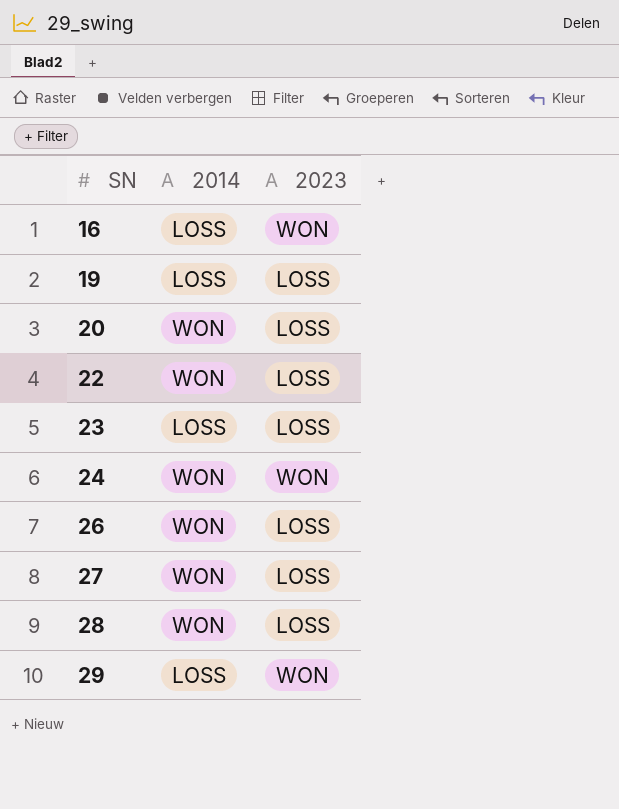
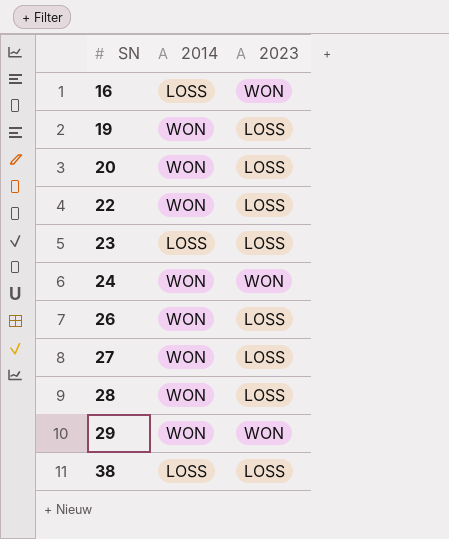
19 | 2014: LOSS -> WON
29 | 2014: LOSS -> WON
row 38: none -> LOSS | LOSS

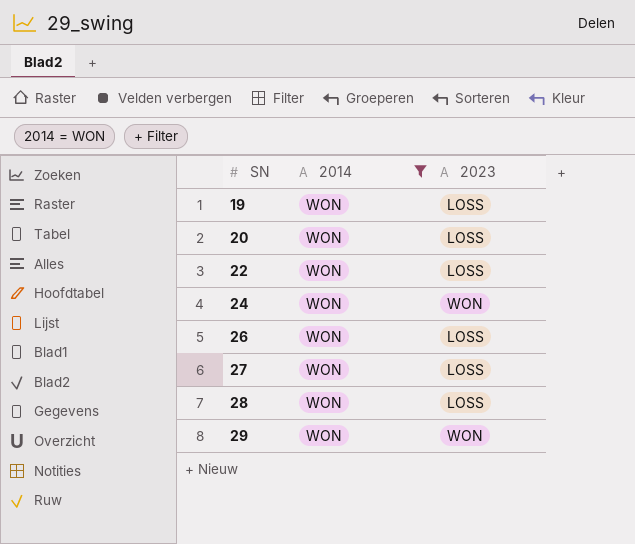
filter: none -> 2014 = WON

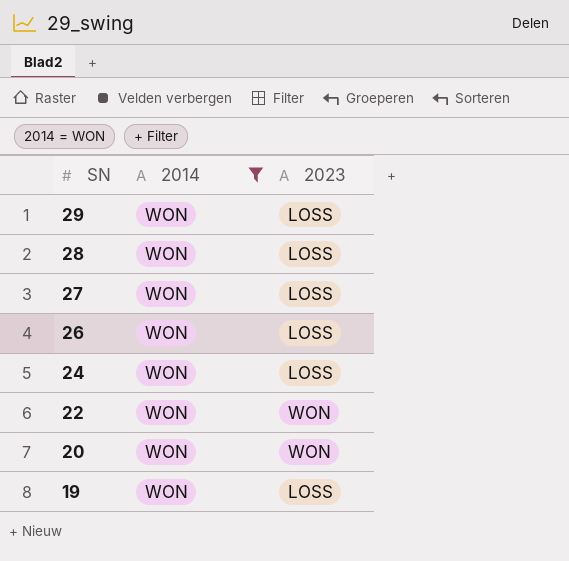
row order: SN ascending -> SN descending
29 | 2023: WON -> LOSS
24 | 2023: WON -> LOSS
22 | 2023: LOSS -> WON
20 | 2023: LOSS -> WON

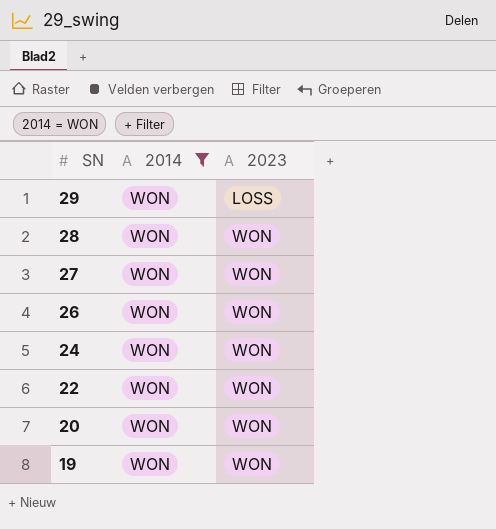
28 | 2023: LOSS -> WON
27 | 2023: LOSS -> WON
26 | 2023: LOSS -> WON
24 | 2023: LOSS -> WON
19 | 2023: LOSS -> WON

